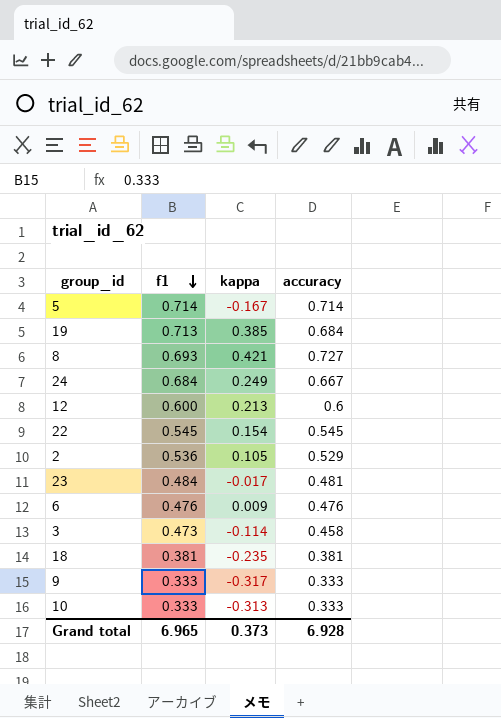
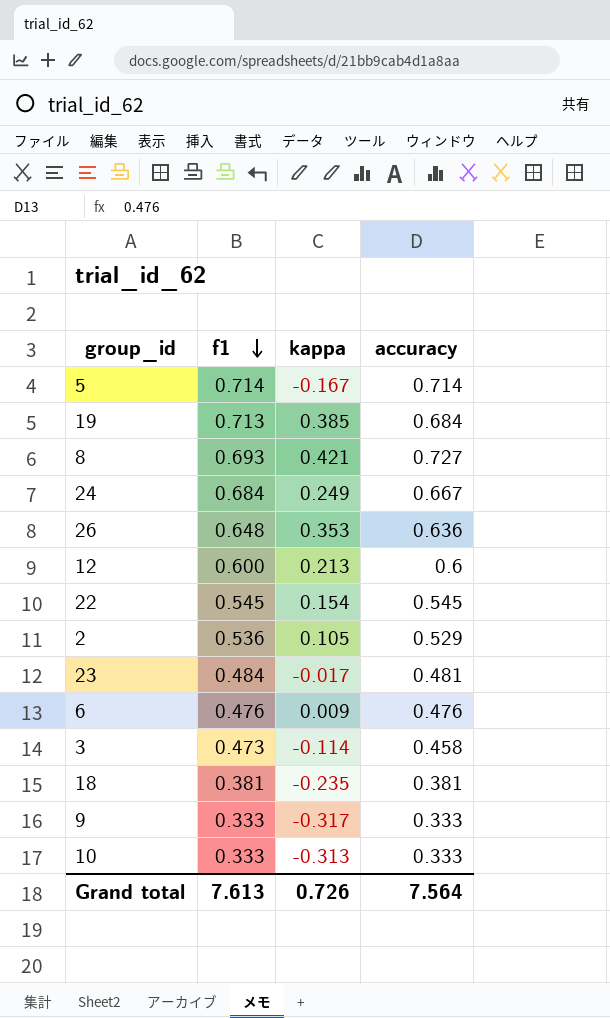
row 26: none -> 0.648 | 0.353 | 0.636
Grand total | f1: 6.965 -> 7.613
Grand total | kappa: 0.373 -> 0.726
Grand total | accuracy: 6.928 -> 7.564

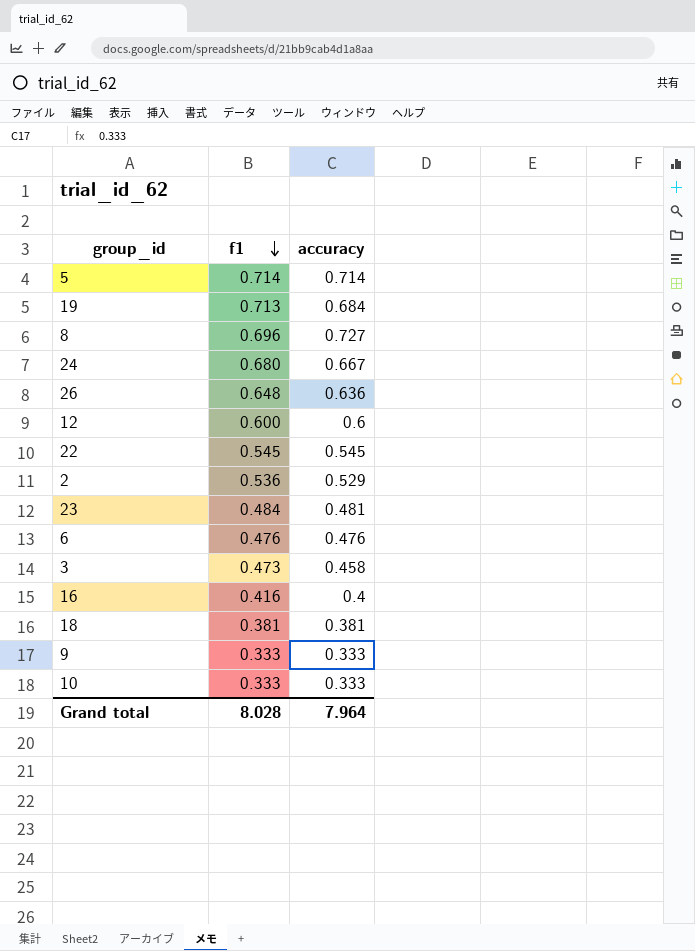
column kappa | position: 3 -> none
8 | f1: 0.693 -> 0.696
24 | f1: 0.684 -> 0.680
row 16: none -> 0.416 | 0.4
Grand total | f1: 7.613 -> 8.028
Grand total | accuracy: 7.564 -> 7.964

